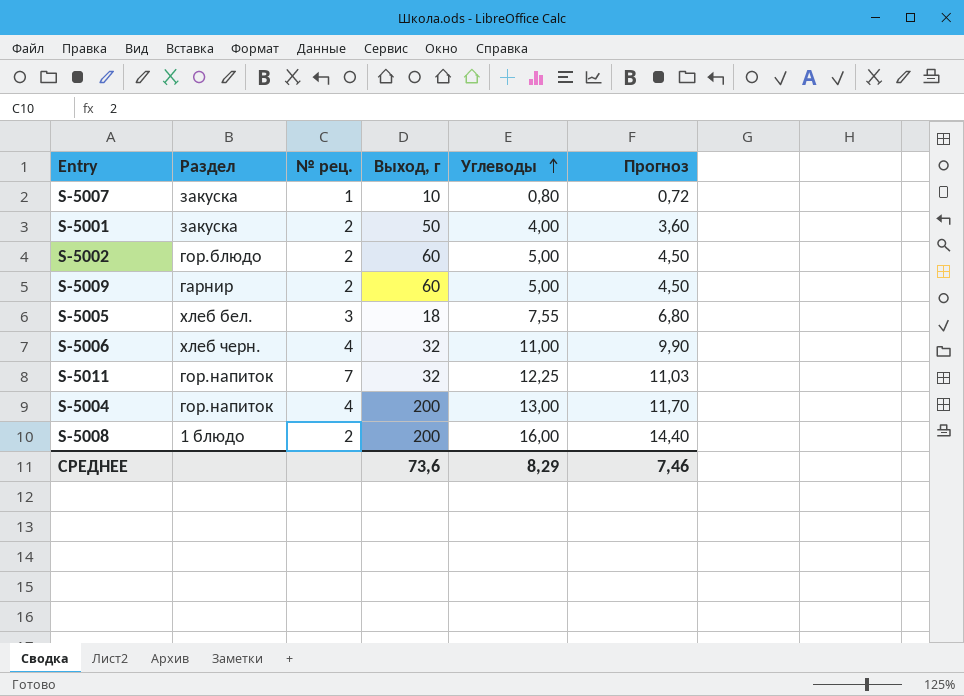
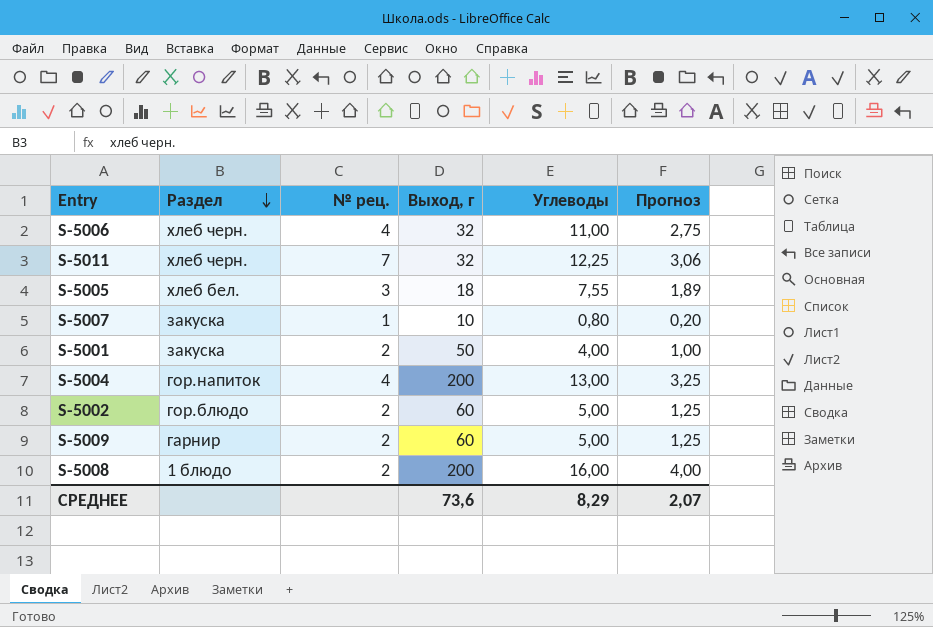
row order: Углеводы ascending -> Раздел descending
column Прогноз | formula: [Углеводы] * 0,9 -> [Углеводы] * 0,25
S-5011 | Раздел: гор.напиток -> хлеб черн.
СРЕДНЕЕ | Прогноз: 7,46 -> 2,07

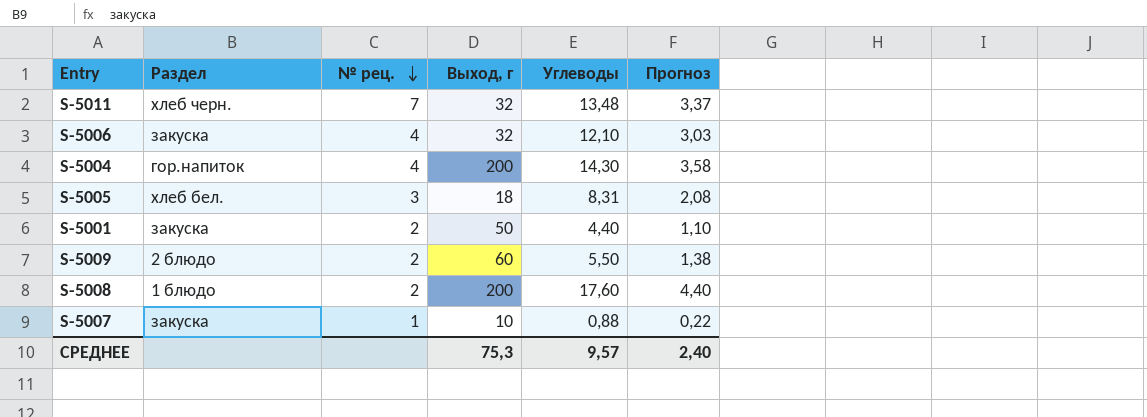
row order: Раздел descending -> № рец. descending
row S-5002: гор.блюдо | 2 | 60 | 5,00 | 1,25 -> none
S-5011 | Углеводы: 12,25 -> 13,48
S-5011 | Прогноз: 3,06 -> 3,37
S-5006 | Раздел: хлеб черн. -> закуска
S-5006 | Углеводы: 11,00 -> 12,10
S-5006 | Прогноз: 2,75 -> 3,03
S-5004 | Углеводы: 13,00 -> 14,30
S-5004 | Прогноз: 3,25 -> 3,58
S-5005 | Углеводы: 7,55 -> 8,31
S-5005 | Прогноз: 1,89 -> 2,08
S-5001 | Углеводы: 4,00 -> 4,40
S-5001 | Прогноз: 1,00 -> 1,10
S-5009 | Раздел: гарнир -> 2 блюдо
S-5009 | Углеводы: 5,00 -> 5,50
S-5009 | Прогноз: 1,25 -> 1,38
S-5008 | Углеводы: 16,00 -> 17,60
S-5008 | Прогноз: 4,00 -> 4,40
S-5007 | Углеводы: 0,80 -> 0,88
S-5007 | Прогноз: 0,20 -> 0,22
СРЕДНЕЕ | Выход, г: 73,6 -> 75,3
СРЕДНЕЕ | Углеводы: 8,29 -> 9,57
СРЕДНЕЕ | Прогноз: 2,07 -> 2,40

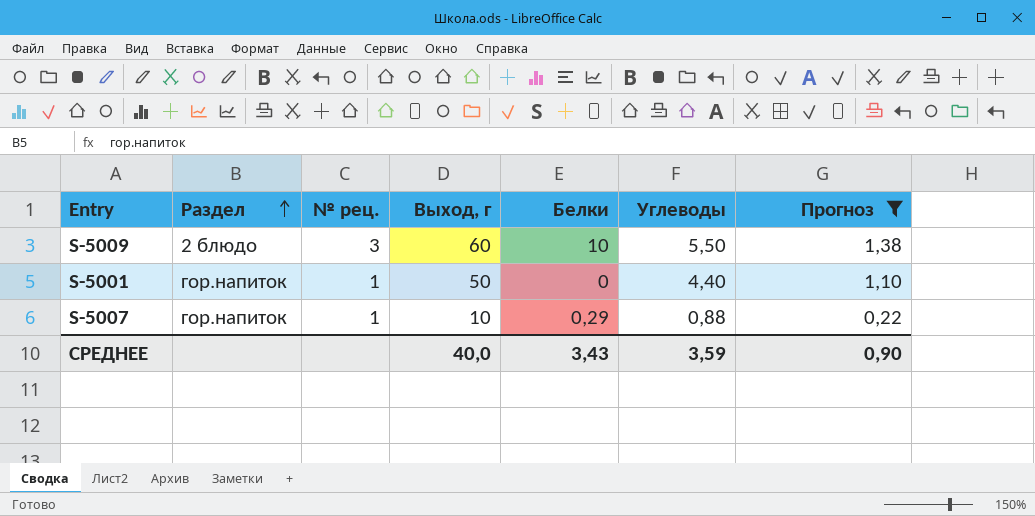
filter: none -> Прогноз <= 1,38
row order: № рец. descending -> Раздел ascending
column Белки | position: none -> 5
S-5009 | № рец.: 2 -> 3
S-5001 | Раздел: закуска -> гор.напиток
S-5001 | № рец.: 2 -> 1
S-5007 | Раздел: закуска -> гор.напиток
СРЕДНЕЕ | Выход, г: 75,3 -> 40,0
СРЕДНЕЕ | Углеводы: 9,57 -> 3,59
СРЕДНЕЕ | Прогноз: 2,40 -> 0,90

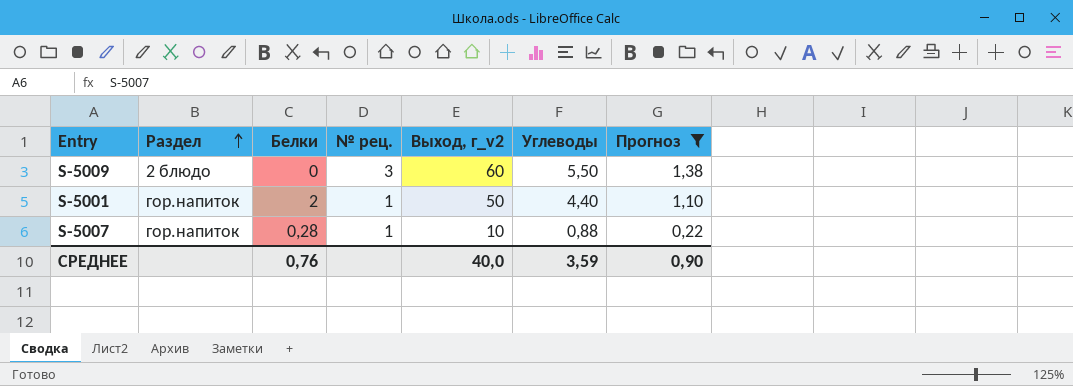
column Белки | position: 5 -> 3
column name: Выход, г -> Выход, г_v2
S-5009 | Белки: 10 -> 0
S-5001 | Белки: 0 -> 2
S-5007 | Белки: 0,29 -> 0,28
СРЕДНЕЕ | Белки: 3,43 -> 0,76

